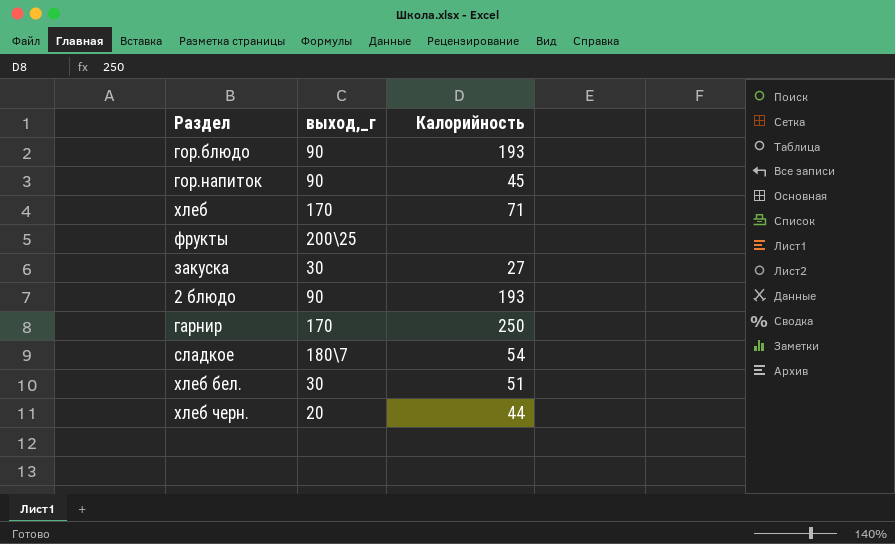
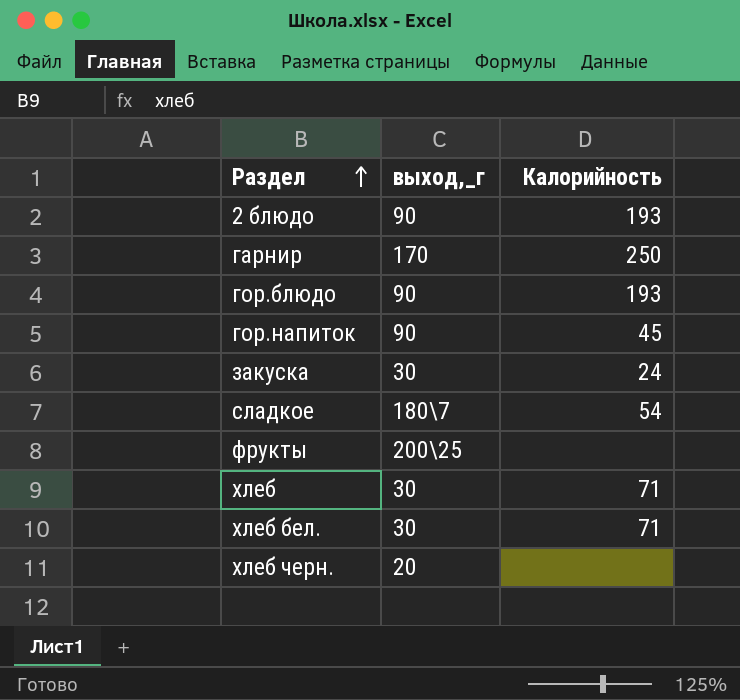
row order: none -> Раздел ascending
закуска | Калорийность: 27 -> 24
хлеб | выход,_г: 170 -> 30
хлеб бел. | Калорийность: 51 -> 71
хлеб черн. | Калорийность: 44 -> none

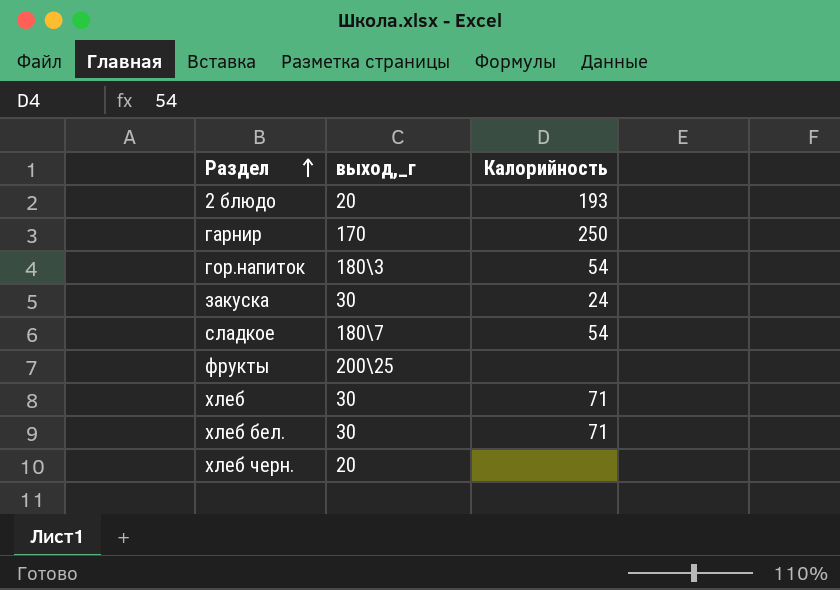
row гор.блюдо: 90 | 193 -> none
2 блюдо | выход,_г: 90 -> 20
гор.напиток | выход,_г: 90 -> 180\3
гор.напиток | Калорийность: 45 -> 54

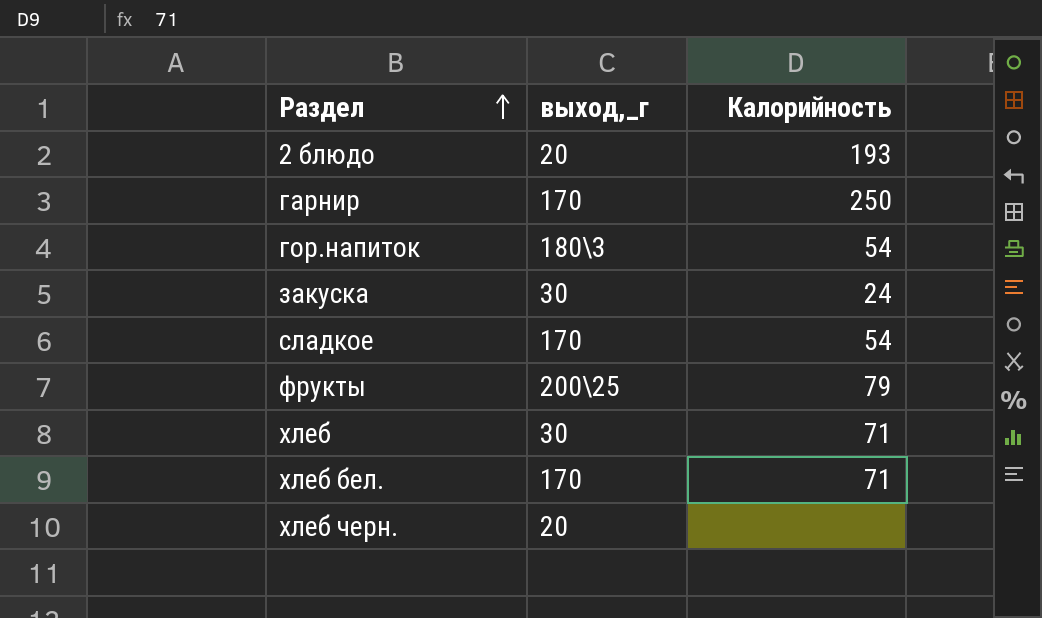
сладкое | выход,_г: 180\7 -> 170
фрукты | Калорийность: none -> 79
хлеб бел. | выход,_г: 30 -> 170

